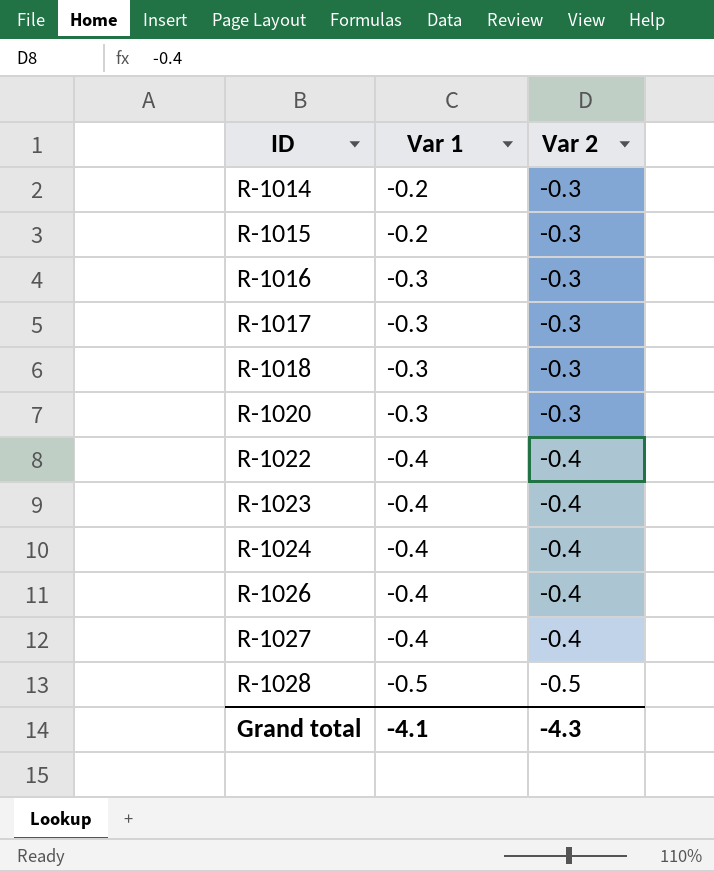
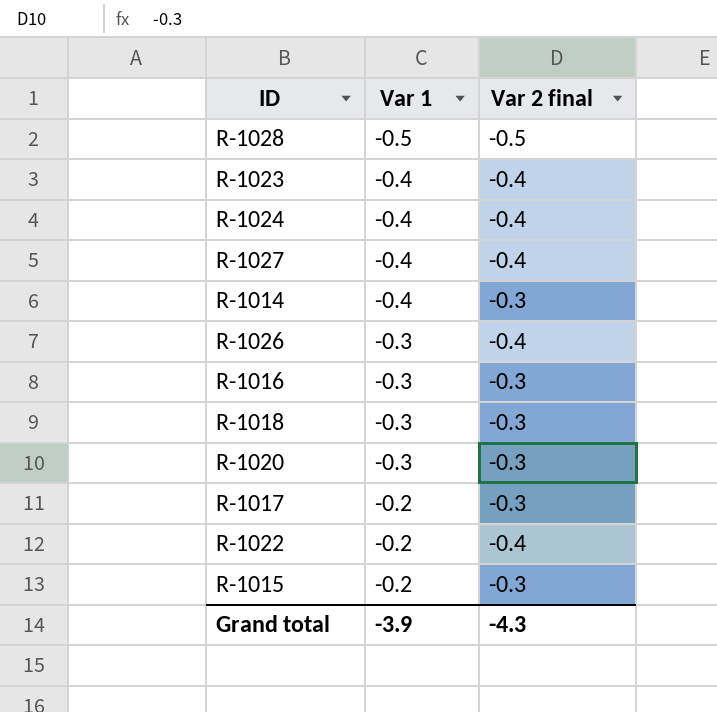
row order: ID ascending -> Var 1 ascending
column name: Var 2 -> Var 2 final
R-1014 | Var 1: -0.2 -> -0.4
R-1026 | Var 1: -0.4 -> -0.3
R-1017 | Var 1: -0.3 -> -0.2
R-1022 | Var 1: -0.4 -> -0.2
Grand total | Var 1: -4.1 -> -3.9

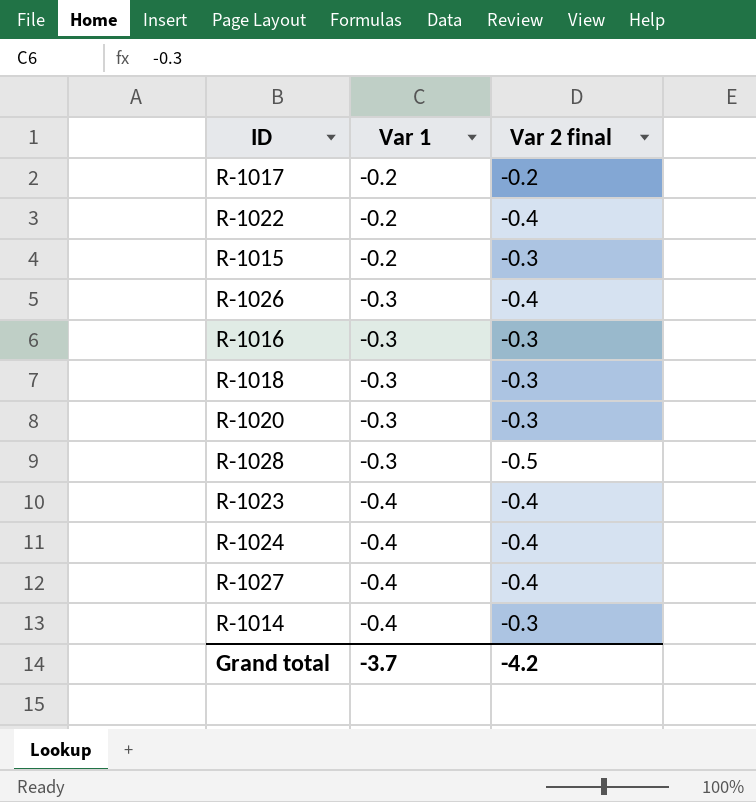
row order: Var 1 ascending -> Var 1 descending
R-1017 | Var 2 final: -0.3 -> -0.2
R-1028 | Var 1: -0.5 -> -0.3
Grand total | Var 1: -3.9 -> -3.7
Grand total | Var 2 final: -4.3 -> -4.2

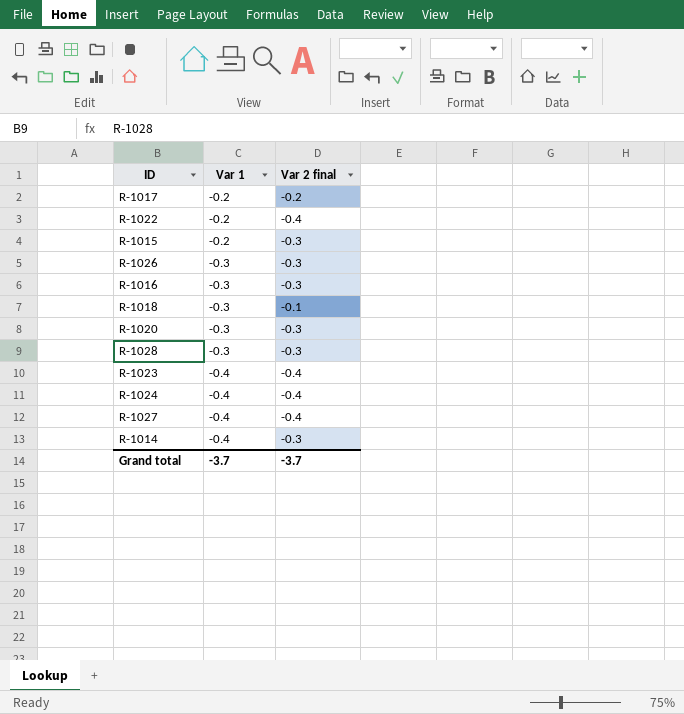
R-1026 | Var 2 final: -0.4 -> -0.3
R-1018 | Var 2 final: -0.3 -> -0.1
R-1028 | Var 2 final: -0.5 -> -0.3
Grand total | Var 2 final: -4.2 -> -3.7

